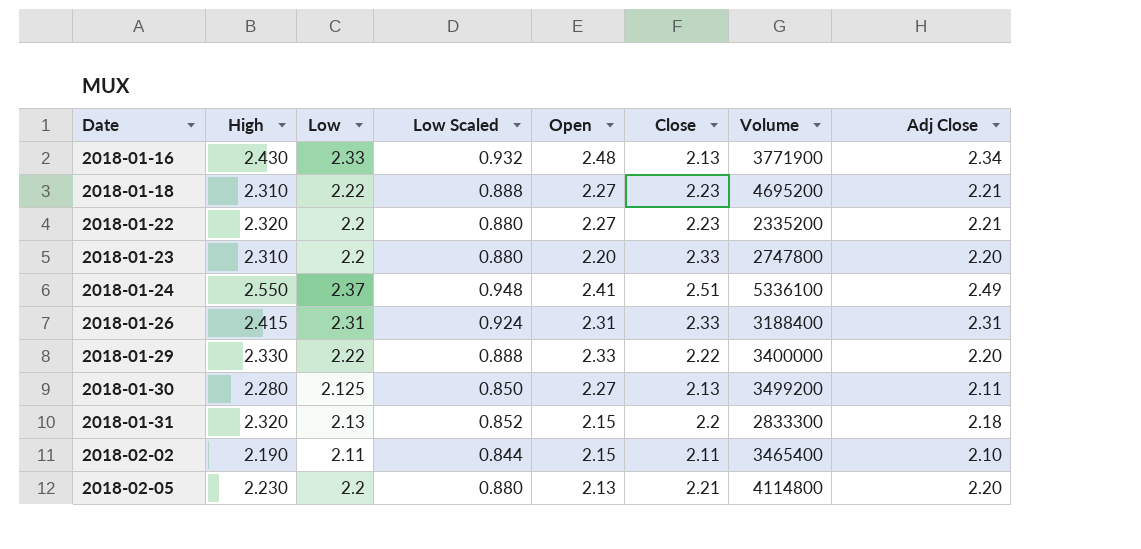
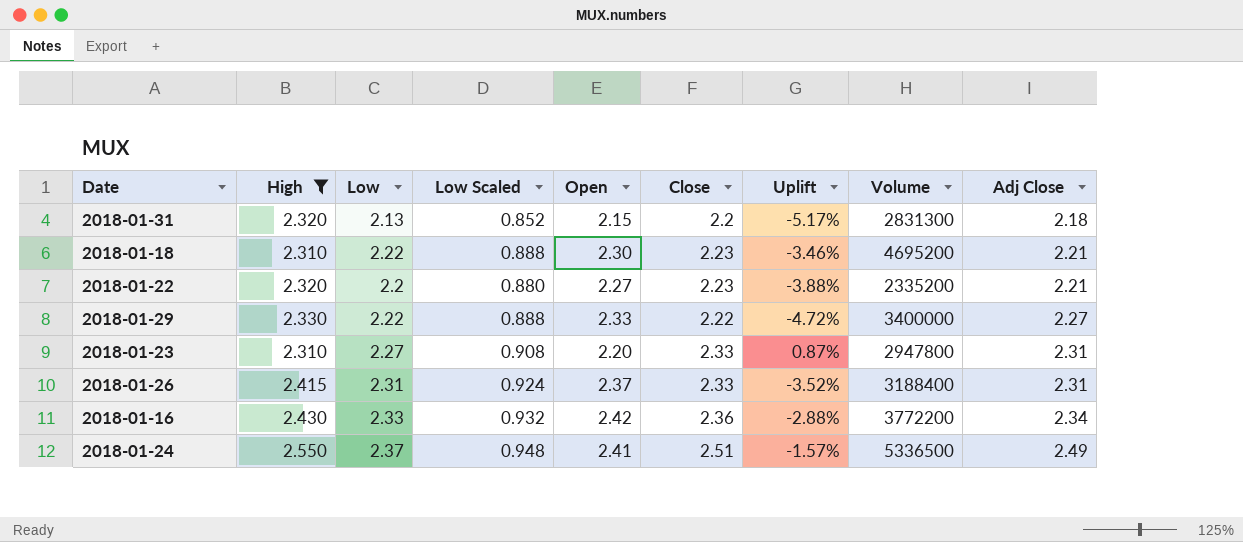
filter: none -> High >= 2.310
row order: Date ascending -> Adj Close ascending
column Uplift | formula: none -> ([Close] - [High]) / [High]
2018-01-31 | Volume: 2833300 -> 2831300
2018-01-18 | Open: 2.27 -> 2.30
2018-01-29 | Adj Close: 2.20 -> 2.27
2018-01-23 | Low: 2.2 -> 2.27
2018-01-23 | Low Scaled: 0.880 -> 0.908
2018-01-23 | Volume: 2747800 -> 2947800
2018-01-23 | Adj Close: 2.20 -> 2.31
2018-01-26 | Open: 2.31 -> 2.37
2018-01-16 | Open: 2.48 -> 2.42
2018-01-16 | Close: 2.13 -> 2.36
2018-01-16 | Volume: 3771900 -> 3772200
2018-01-24 | Volume: 5336100 -> 5336500

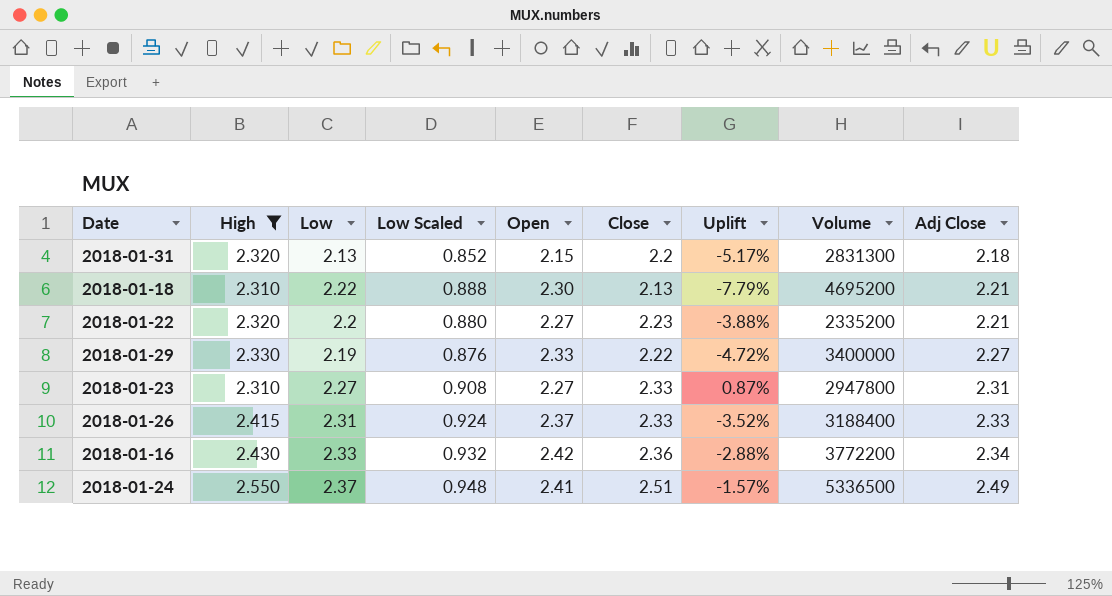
2018-01-18 | Close: 2.23 -> 2.13
2018-01-18 | Uplift: -3.46% -> -7.79%
2018-01-29 | Low: 2.22 -> 2.19
2018-01-29 | Low Scaled: 0.888 -> 0.876
2018-01-23 | Open: 2.20 -> 2.27
2018-01-26 | Adj Close: 2.31 -> 2.33

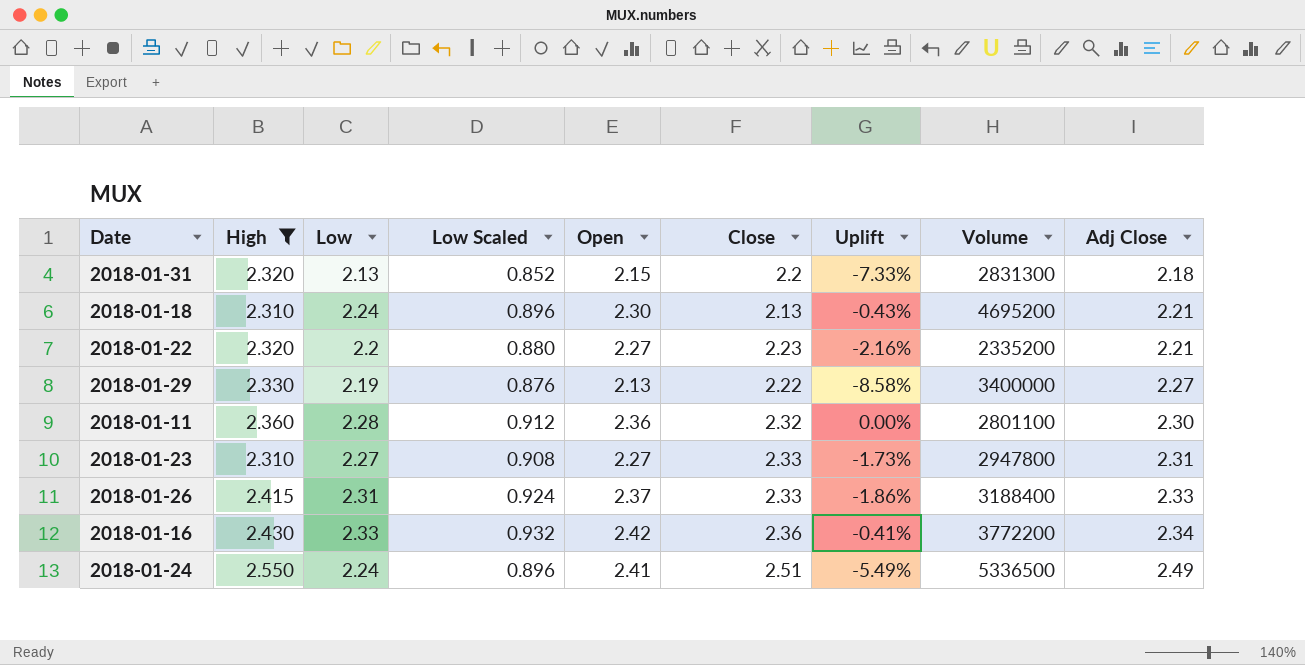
column Uplift | formula: ([Close] - [High]) / [High] -> ([Open] - [High]) / [High]
2018-01-18 | Low: 2.22 -> 2.24
2018-01-18 | Low Scaled: 0.888 -> 0.896
2018-01-29 | Open: 2.33 -> 2.13
row 2018-01-11: none -> 2.360 | 2.28 | 0.912 | 2.36 | 2.32 | 0.00% | 2801100 | 2.30
2018-01-24 | Low: 2.37 -> 2.24
2018-01-24 | Low Scaled: 0.948 -> 0.896

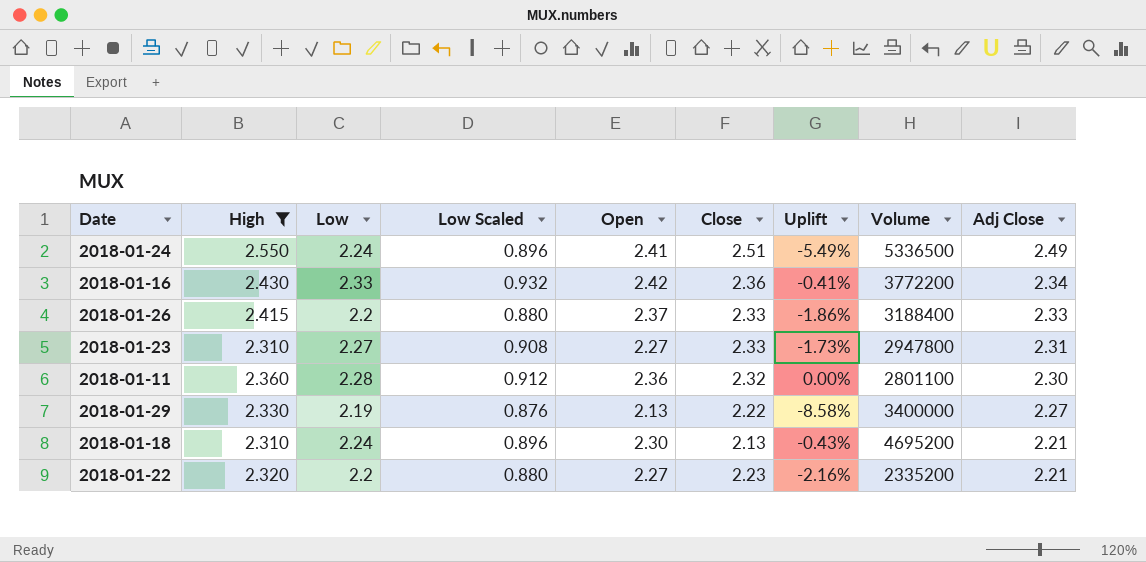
row order: Adj Close ascending -> Adj Close descending
row 2018-01-31: 2.320 | 2.13 | 0.852 | 2.15 | 2.2 | -7.33% | 2831300 | 2.18 -> none
2018-01-26 | Low: 2.31 -> 2.2
2018-01-26 | Low Scaled: 0.924 -> 0.880

